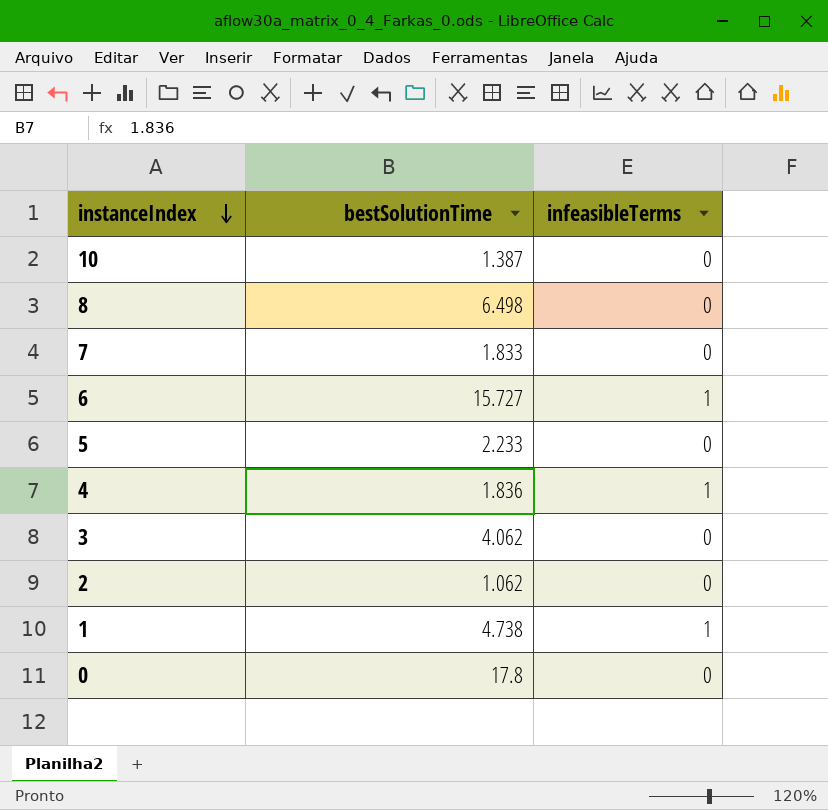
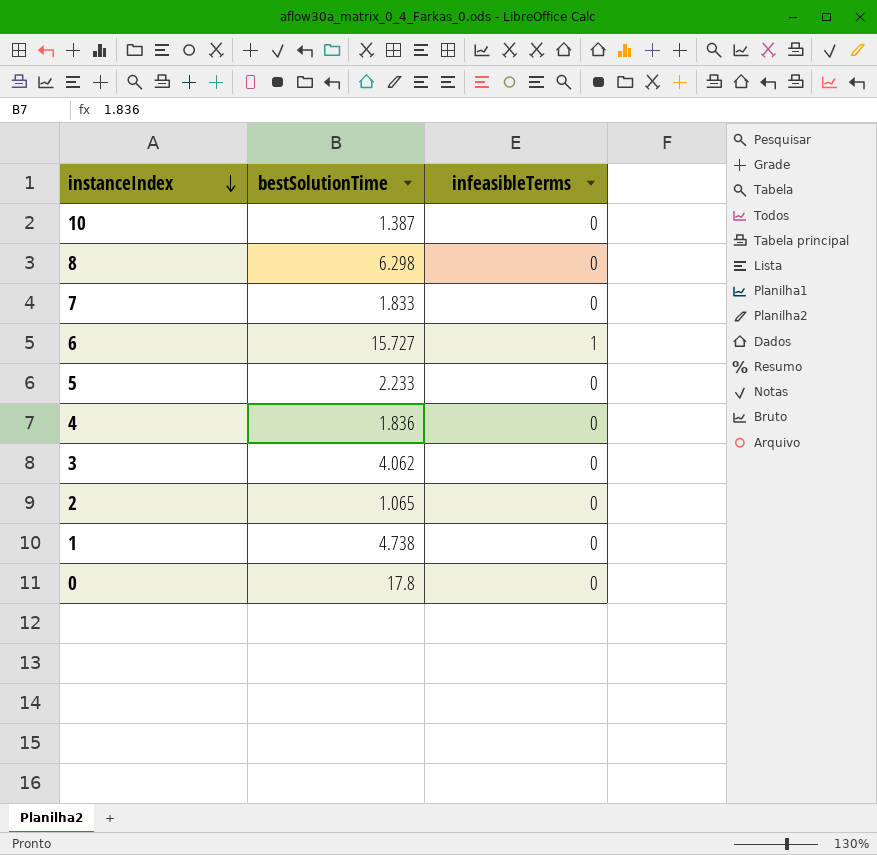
8 | bestSolutionTime: 6.498 -> 6.298
4 | infeasibleTerms: 1 -> 0
2 | bestSolutionTime: 1.062 -> 1.065
1 | infeasibleTerms: 1 -> 0

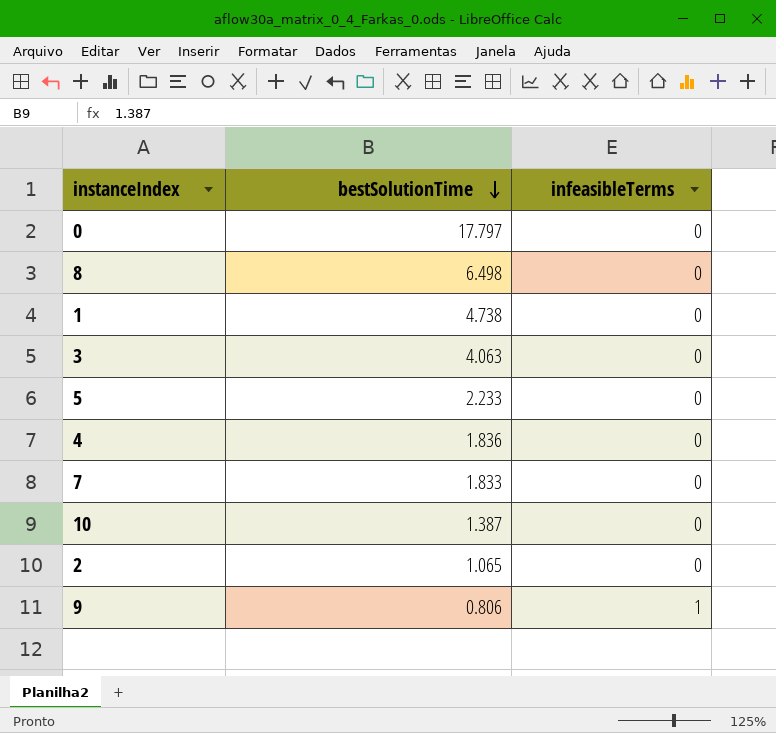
row order: instanceIndex descending -> bestSolutionTime descending
row 6: 15.727 | 1 -> none
0 | bestSolutionTime: 17.8 -> 17.797
8 | bestSolutionTime: 6.298 -> 6.498
3 | bestSolutionTime: 4.062 -> 4.063
row 9: none -> 0.806 | 1

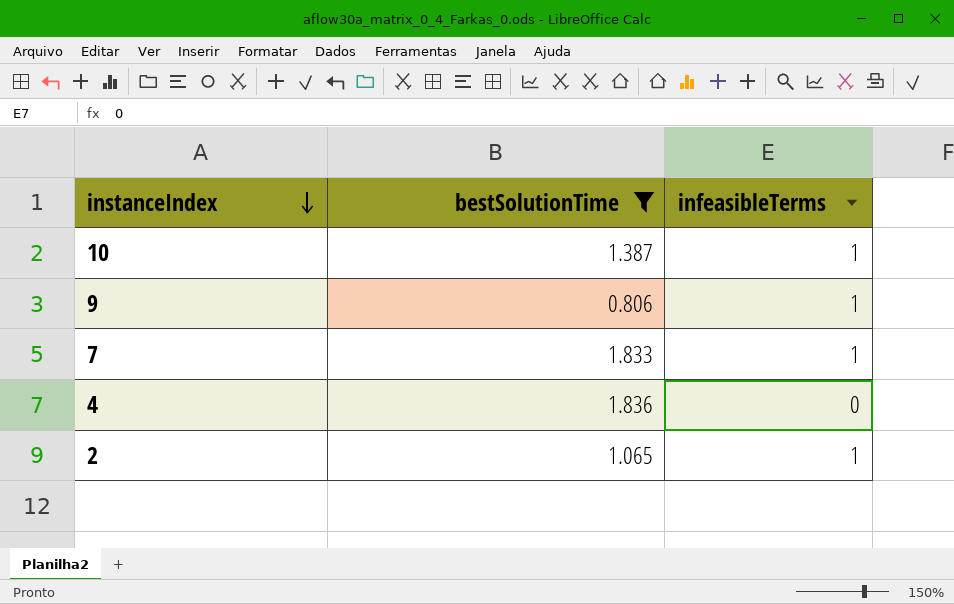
filter: none -> bestSolutionTime <= 1.836
row order: bestSolutionTime descending -> instanceIndex descending
10 | infeasibleTerms: 0 -> 1
7 | infeasibleTerms: 0 -> 1
2 | infeasibleTerms: 0 -> 1

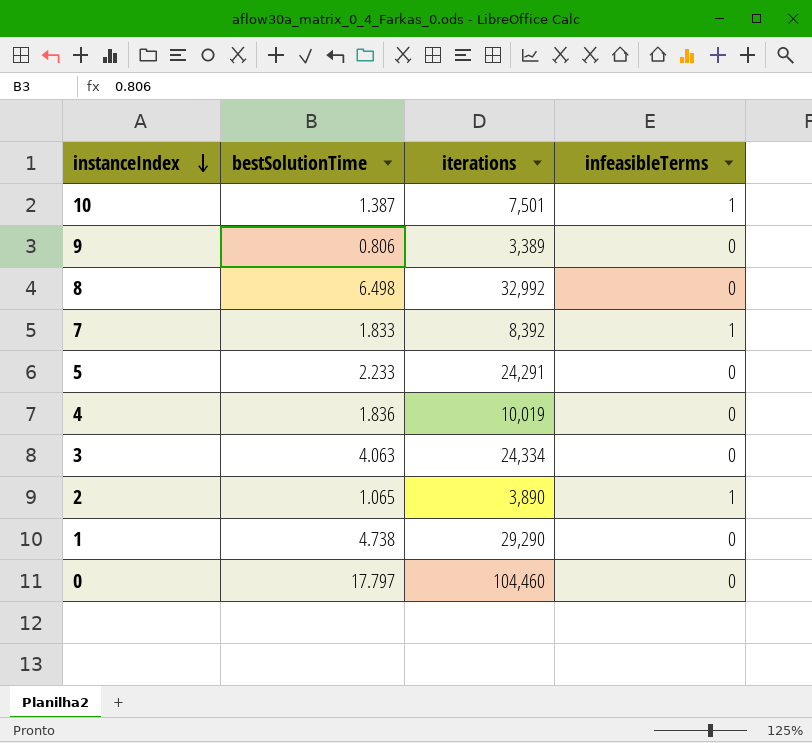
filter: bestSolutionTime <= 1.836 -> none
column iterations | position: none -> 3
9 | infeasibleTerms: 1 -> 0

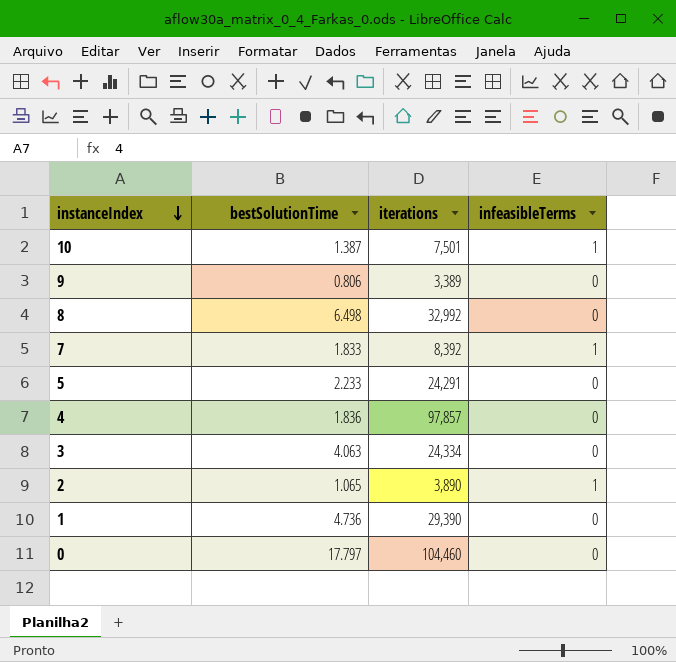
4 | iterations: 10,019 -> 97,857
1 | bestSolutionTime: 4.738 -> 4.736
1 | iterations: 29,290 -> 29,390

